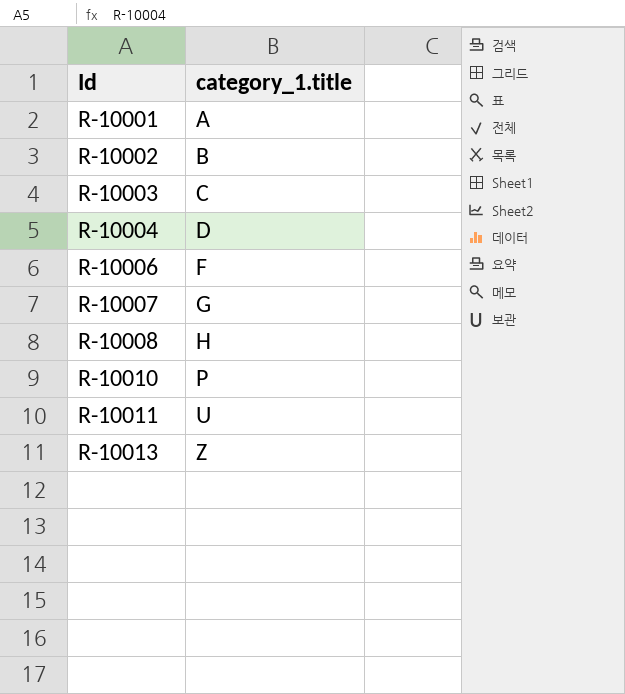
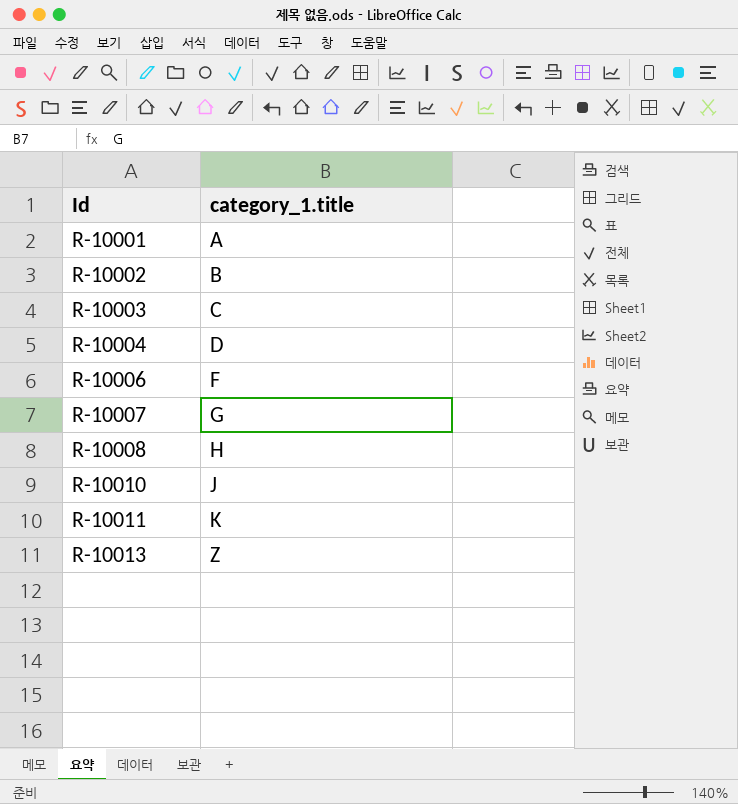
R-10010 | category_1.title: P -> J
R-10011 | category_1.title: U -> K

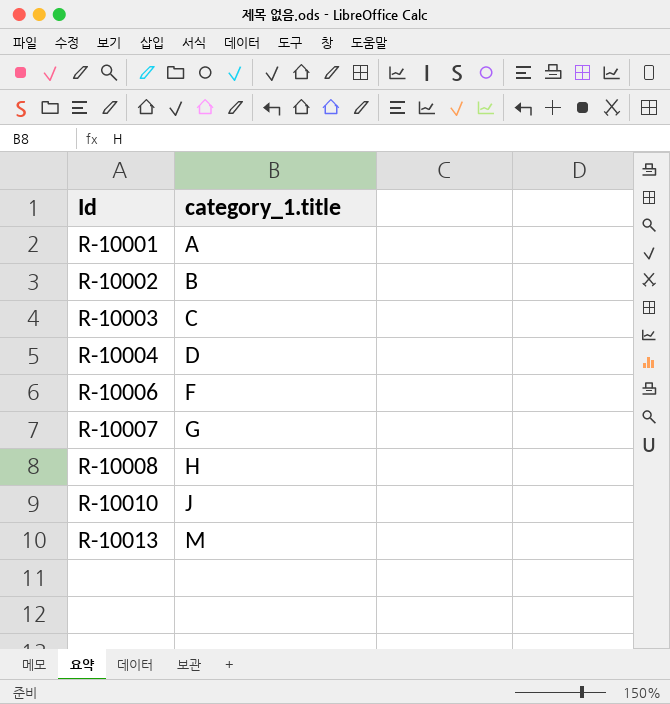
row R-10011: K -> none
R-10013 | category_1.title: Z -> M

